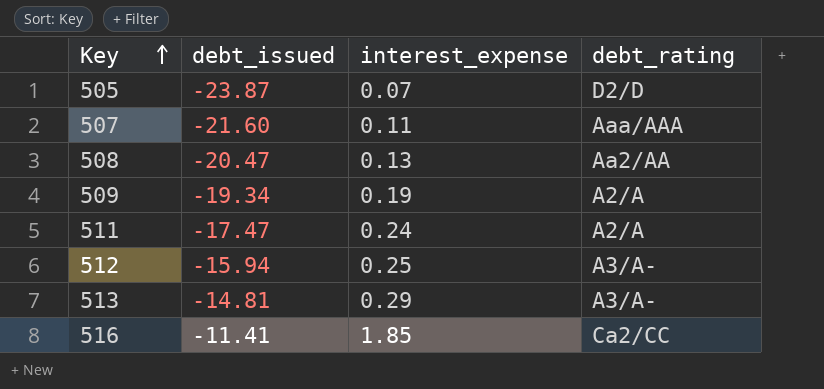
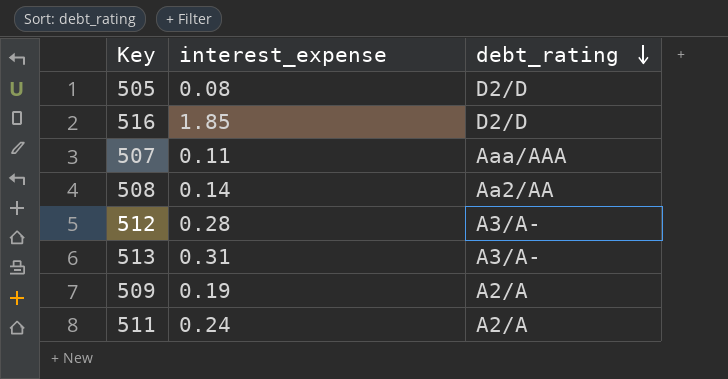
row order: Key ascending -> debt_rating descending
column debt_issued | position: 2 -> none
505 | interest_expense: 0.07 -> 0.08
516 | debt_rating: Ca2/CC -> D2/D
508 | interest_expense: 0.13 -> 0.14
512 | interest_expense: 0.25 -> 0.28
513 | interest_expense: 0.29 -> 0.31

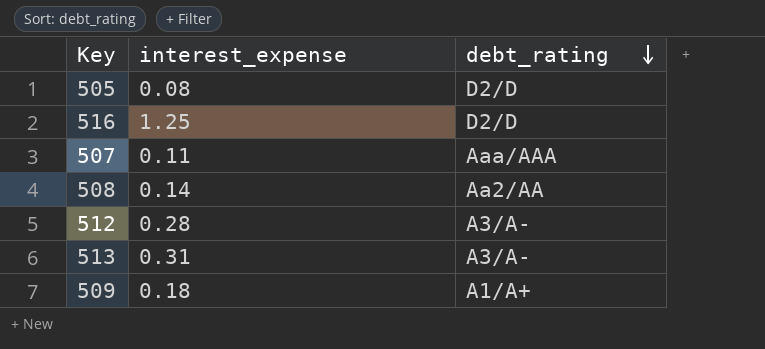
row 511: 0.24 | A2/A -> none
516 | interest_expense: 1.85 -> 1.25
509 | interest_expense: 0.19 -> 0.18
509 | debt_rating: A2/A -> A1/A+

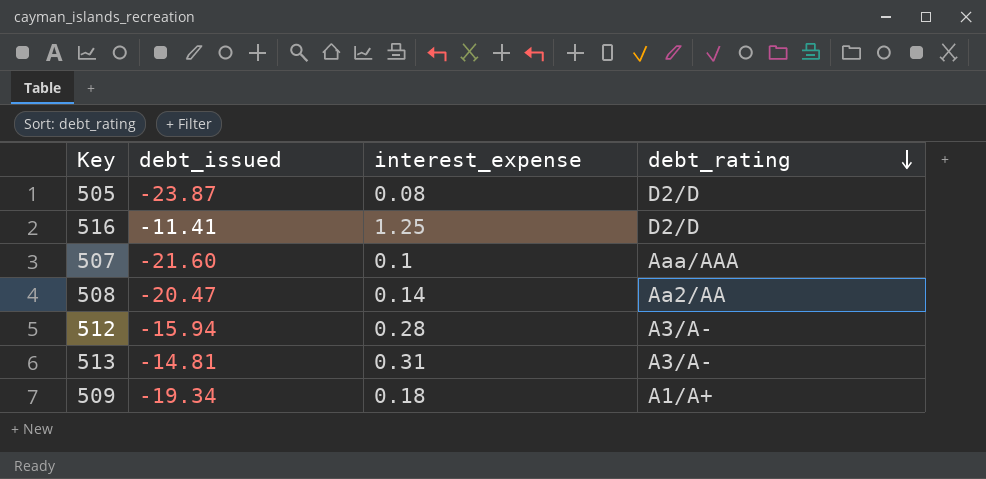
column debt_issued | position: none -> 2
507 | interest_expense: 0.11 -> 0.1

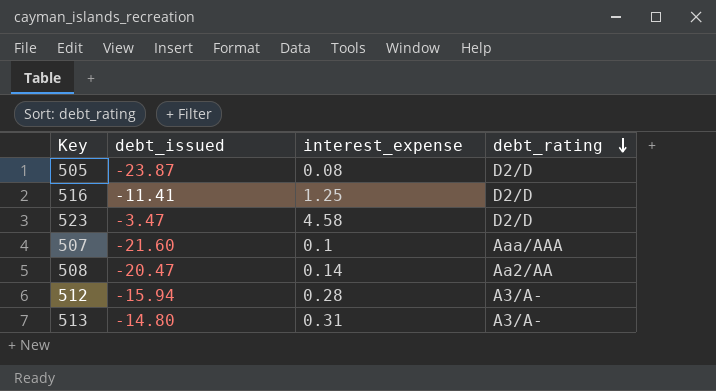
row 509: -19.34 | 0.18 | A1/A+ -> none
row 523: none -> -3.47 | 4.58 | D2/D
513 | debt_issued: -14.81 -> -14.80

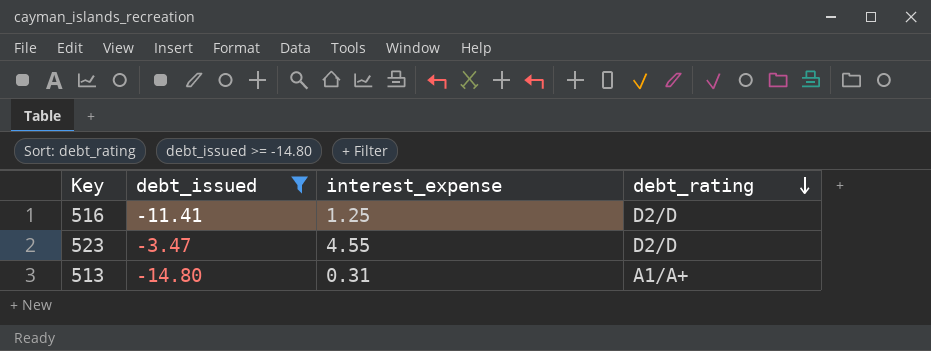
filter: none -> debt_issued >= -14.80
523 | interest_expense: 4.58 -> 4.55
513 | debt_rating: A3/A- -> A1/A+

